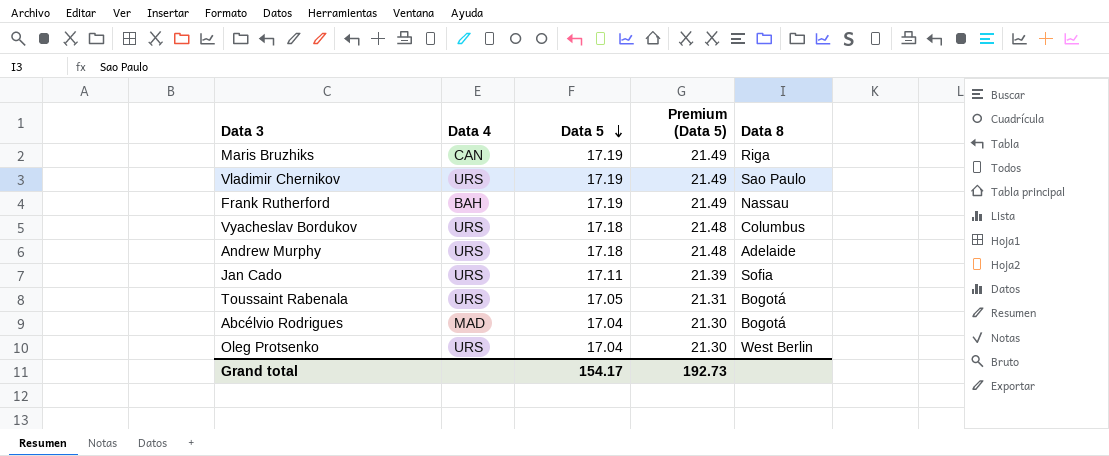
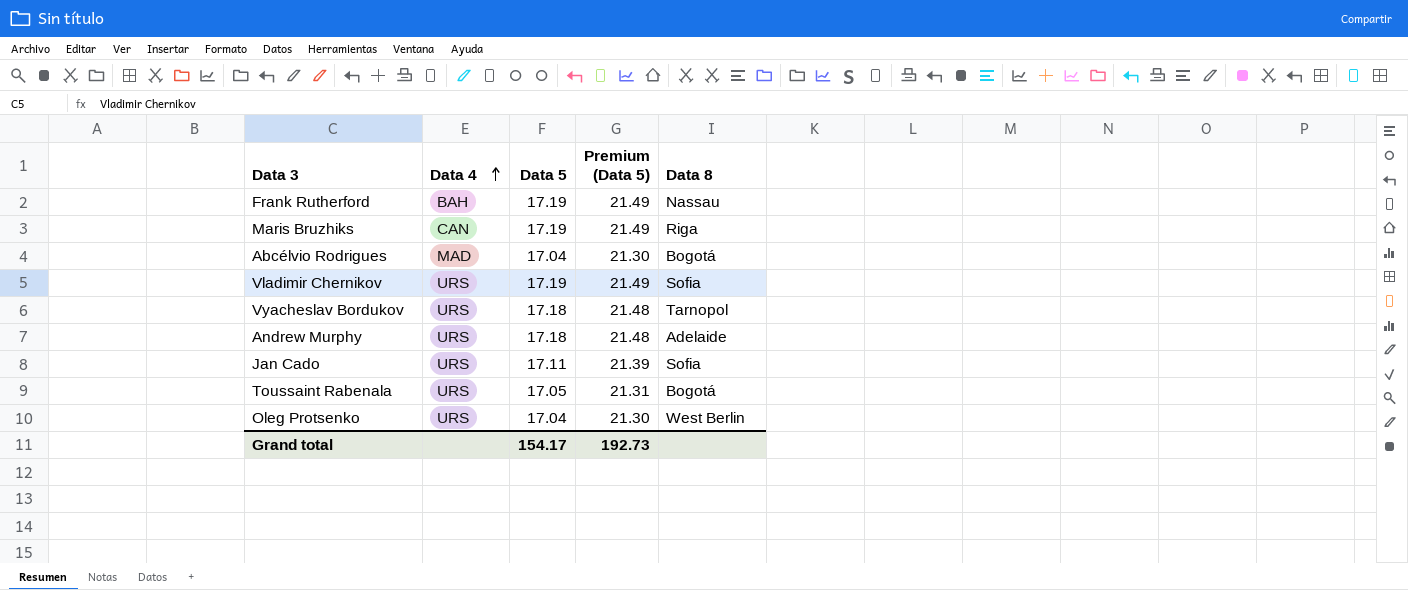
row order: Data 5 descending -> Data 4 ascending
Vladimir Chernikov | Data 8: Sao Paulo -> Sofia
Vyacheslav Bordukov | Data 8: Columbus -> Tarnopol

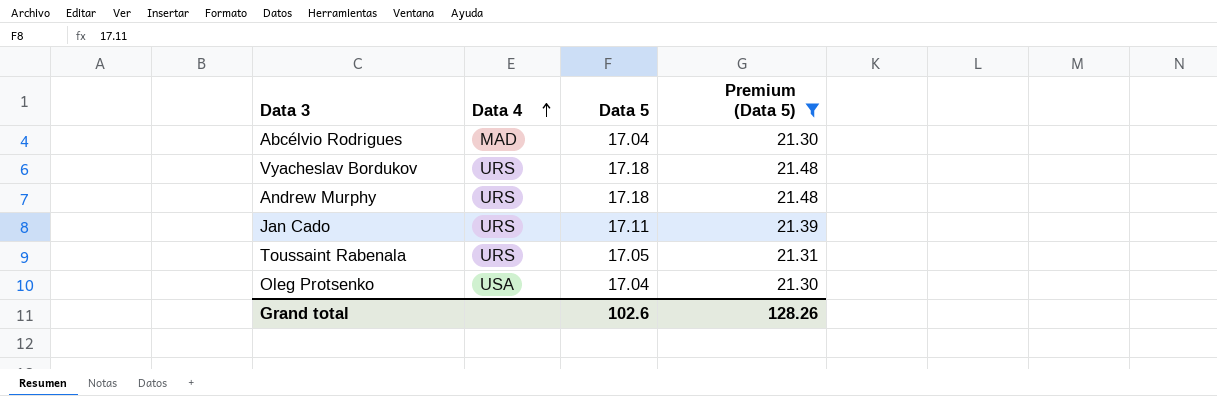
filter: none -> Premium (Data 5) != 21.49
column Data 8 | position: 5 -> none
Oleg Protsenko | Data 4: URS -> USA
Grand total | Data 5: 154.17 -> 102.6
Grand total | Premium (Data 5): 192.73 -> 128.26

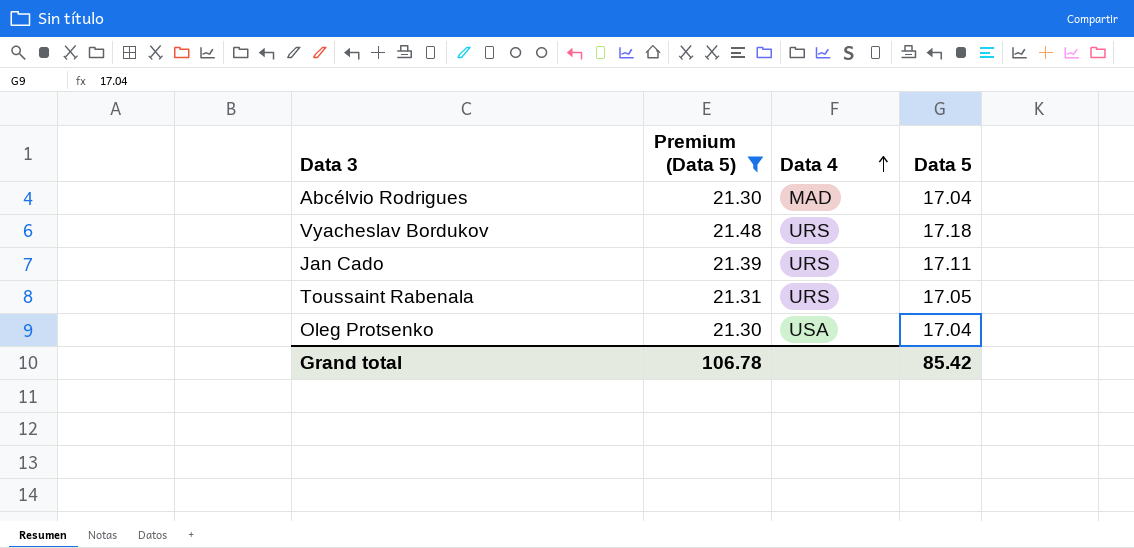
column Premium (Data 5) | position: 4 -> 2
row Andrew Murphy: URS | 17.18 | 21.48 -> none
Grand total | Premium (Data 5): 128.26 -> 106.78
Grand total | Data 5: 102.6 -> 85.42

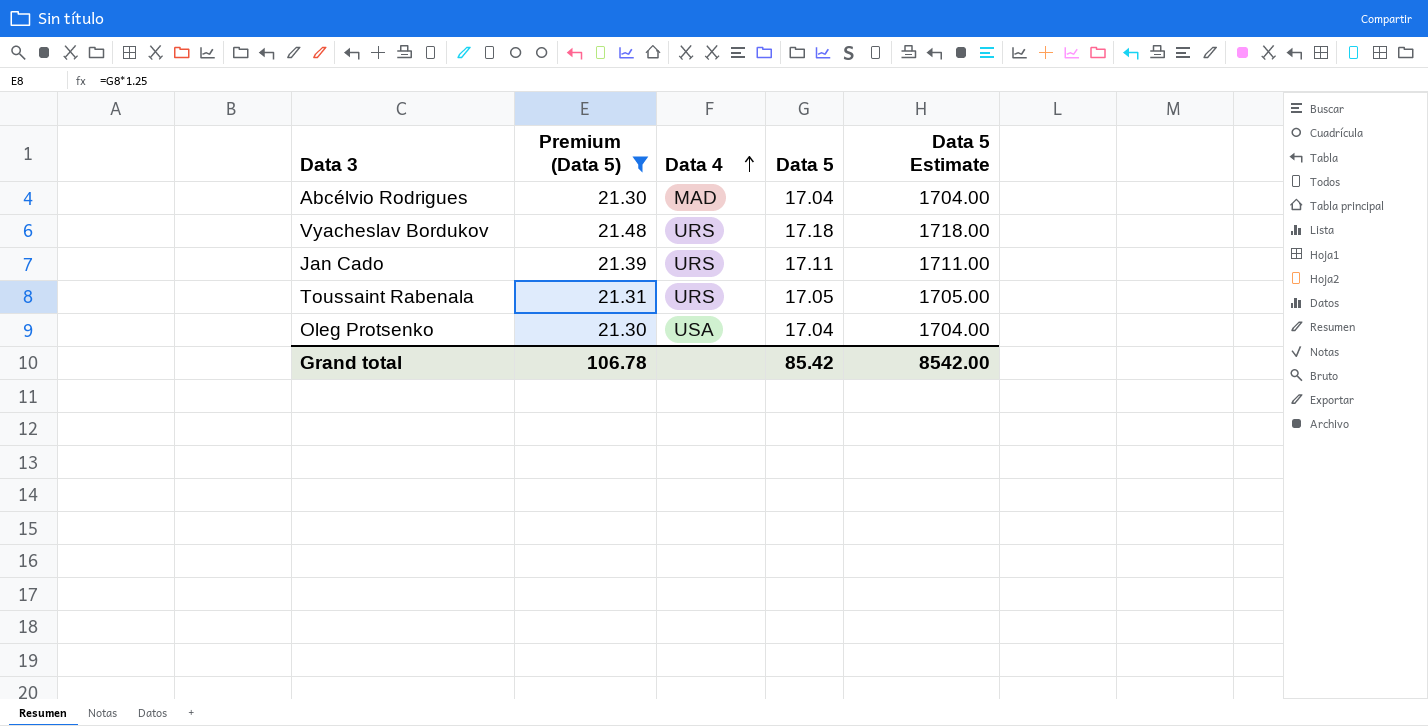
column Data 5 Estimate | formula: none -> [Data 5] * 100

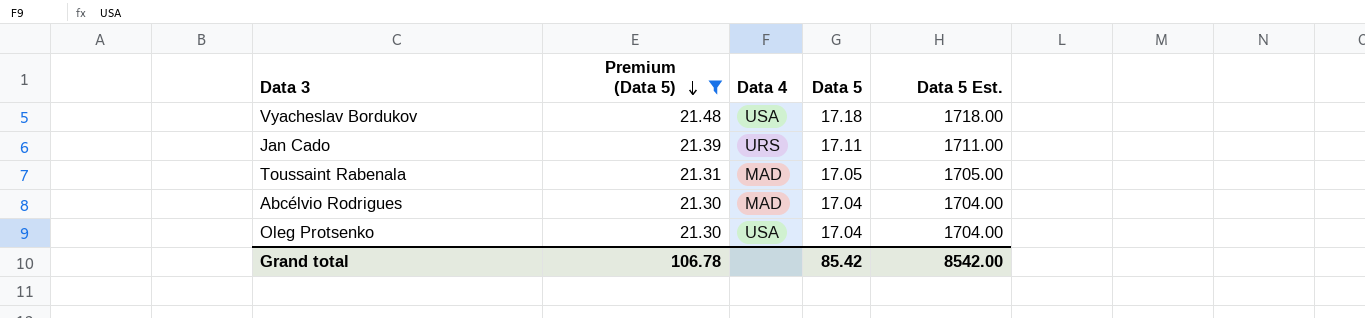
row order: Data 4 ascending -> Premium (Data 5) descending
column name: Data 5 Estimate -> Data 5 Est.
Vyacheslav Bordukov | Data 4: URS -> USA
Toussaint Rabenala | Data 4: URS -> MAD

